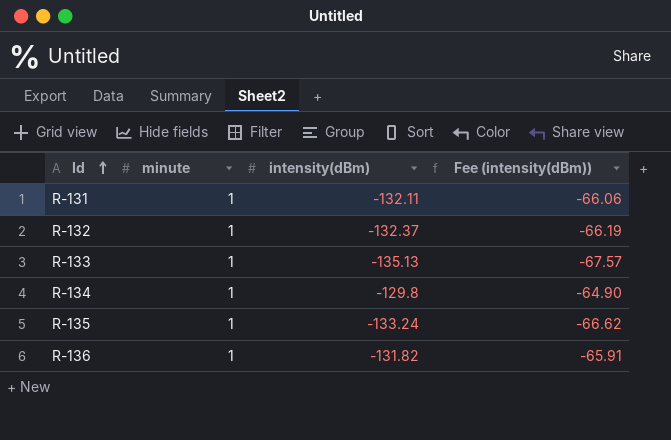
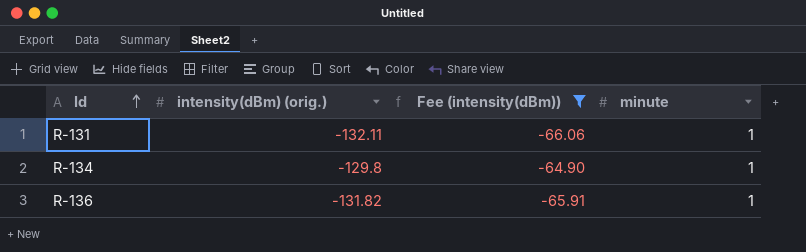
filter: none -> Fee (intensity(dBm)) >= -66.06
column name: intensity(dBm) -> intensity(dBm) (orig.)
column minute | position: 2 -> 4

